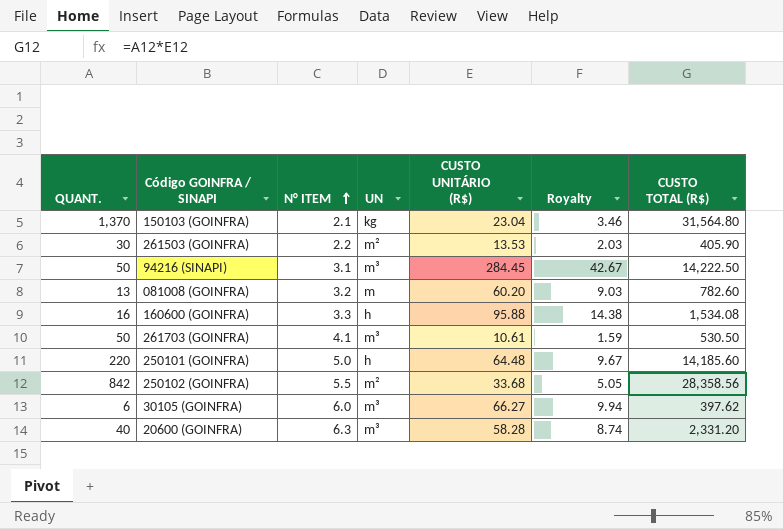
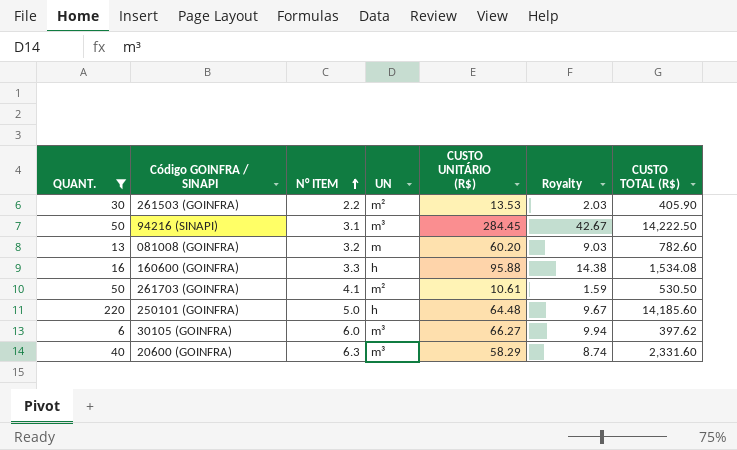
filter: none -> QUANT. <= 220
261703 (GOINFRA) | UN: m³ -> m²
20600 (GOINFRA) | CUSTO UNITÁRIO (R$): 58.28 -> 58.29
20600 (GOINFRA) | CUSTO TOTAL (R$): 2,331.20 -> 2,331.60

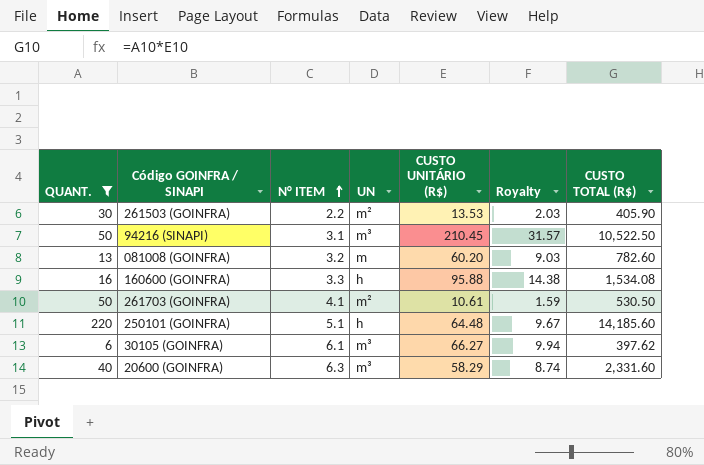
94216 (SINAPI) | CUSTO UNITÁRIO (R$): 284.45 -> 210.45
94216 (SINAPI) | Royalty: 42.67 -> 31.57
94216 (SINAPI) | CUSTO TOTAL (R$): 14,222.50 -> 10,522.50
250101 (GOINFRA) | N° ITEM: 5.0 -> 5.1
30105 (GOINFRA) | N° ITEM: 6.0 -> 6.1

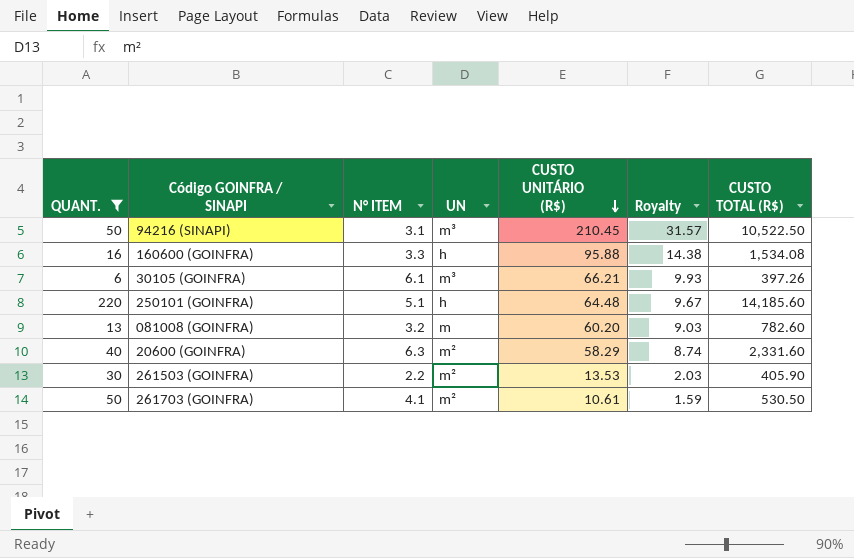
row order: N° ITEM ascending -> CUSTO UNITÁRIO (R$) descending
30105 (GOINFRA) | CUSTO UNITÁRIO (R$): 66.27 -> 66.21
30105 (GOINFRA) | Royalty: 9.94 -> 9.93
30105 (GOINFRA) | CUSTO TOTAL (R$): 397.62 -> 397.26
20600 (GOINFRA) | UN: m³ -> m²

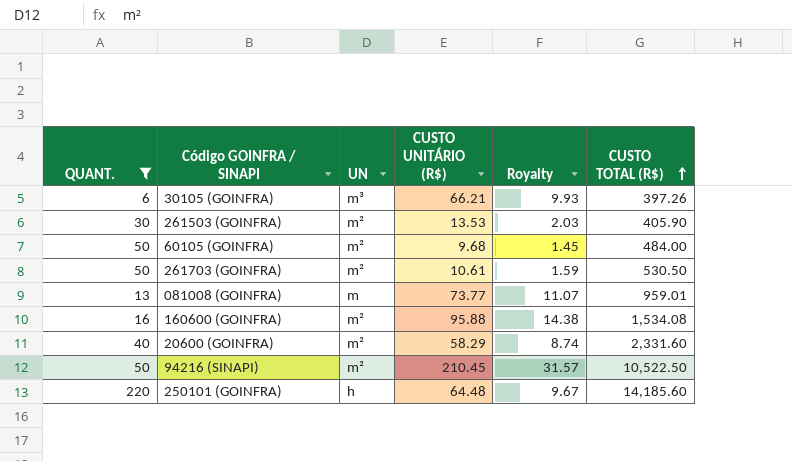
row order: CUSTO UNITÁRIO (R$) descending -> CUSTO TOTAL (R$) ascending
column N° ITEM | position: 3 -> none
row 60105 (GOINFRA): none -> 50 | m² | 9.68 | 1.45 | 484.00
081008 (GOINFRA) | CUSTO UNITÁRIO (R$): 60.20 -> 73.77
081008 (GOINFRA) | Royalty: 9.03 -> 11.07
081008 (GOINFRA) | CUSTO TOTAL (R$): 782.60 -> 959.01
160600 (GOINFRA) | UN: h -> m²
94216 (SINAPI) | UN: m³ -> m²

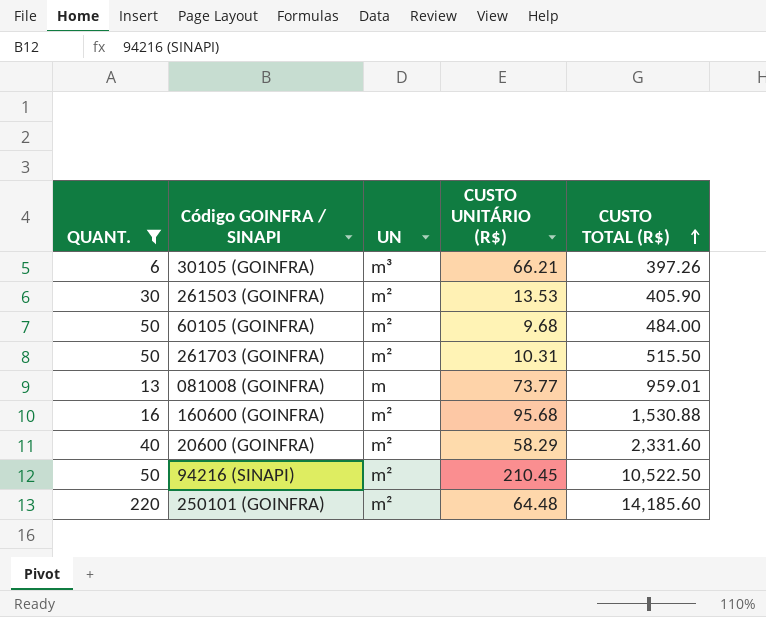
column Royalty | formula: [CUSTO UNITÁRIO (R$)] * 0.15 -> none
261703 (GOINFRA) | CUSTO UNITÁRIO (R$): 10.61 -> 10.31
261703 (GOINFRA) | CUSTO TOTAL (R$): 530.50 -> 515.50
160600 (GOINFRA) | CUSTO UNITÁRIO (R$): 95.88 -> 95.68
160600 (GOINFRA) | CUSTO TOTAL (R$): 1,534.08 -> 1,530.88
250101 (GOINFRA) | UN: h -> m²

